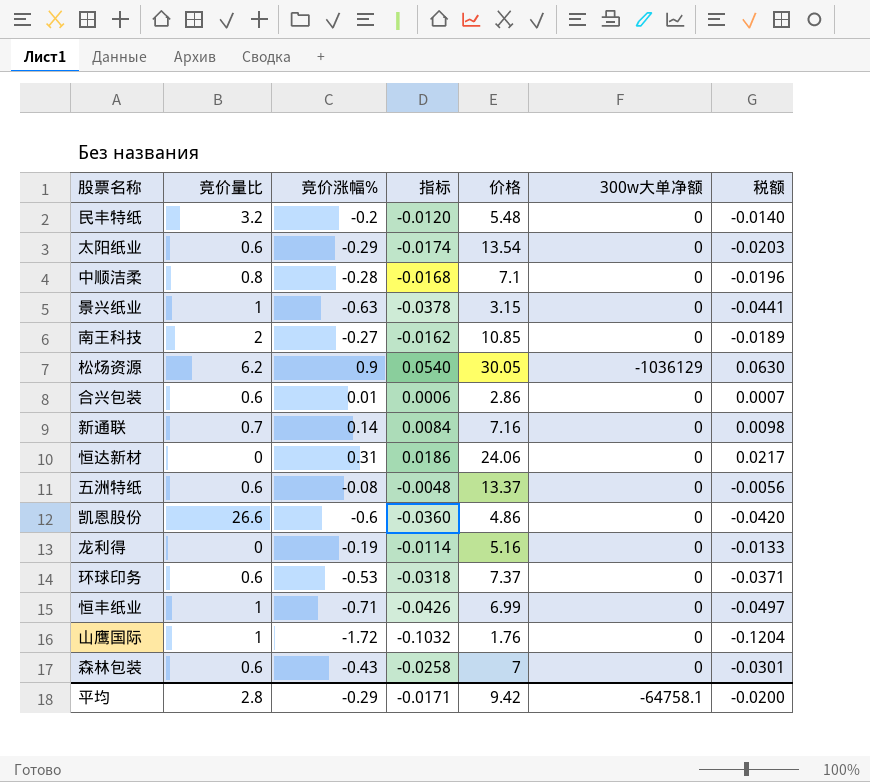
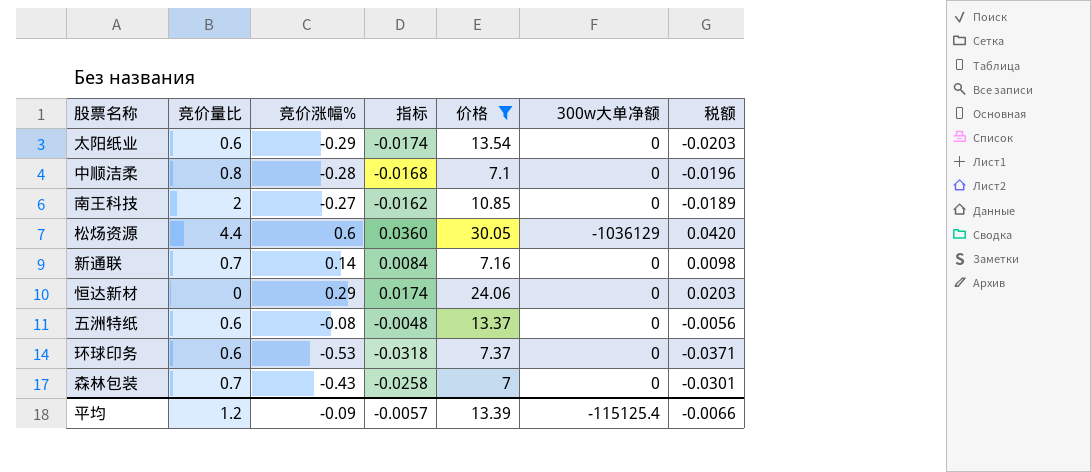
filter: none -> 价格 >= 7
松炀资源 | 竞价量比: 6.2 -> 4.4
松炀资源 | 竞价涨幅%: 0.9 -> 0.6
松炀资源 | 指标: 0.0540 -> 0.0360
松炀资源 | 税额: 0.0630 -> 0.0420
恒达新材 | 竞价涨幅%: 0.31 -> 0.29
恒达新材 | 指标: 0.0186 -> 0.0174
恒达新材 | 税额: 0.0217 -> 0.0203
森林包装 | 竞价量比: 0.6 -> 0.7
平均 | 竞价量比: 2.8 -> 1.2
平均 | 竞价涨幅%: -0.29 -> -0.09
平均 | 指标: -0.0171 -> -0.0057
平均 | 价格: 9.42 -> 13.39
平均 | 300w大单净额: -64758.1 -> -115125.4
平均 | 税额: -0.0200 -> -0.0066

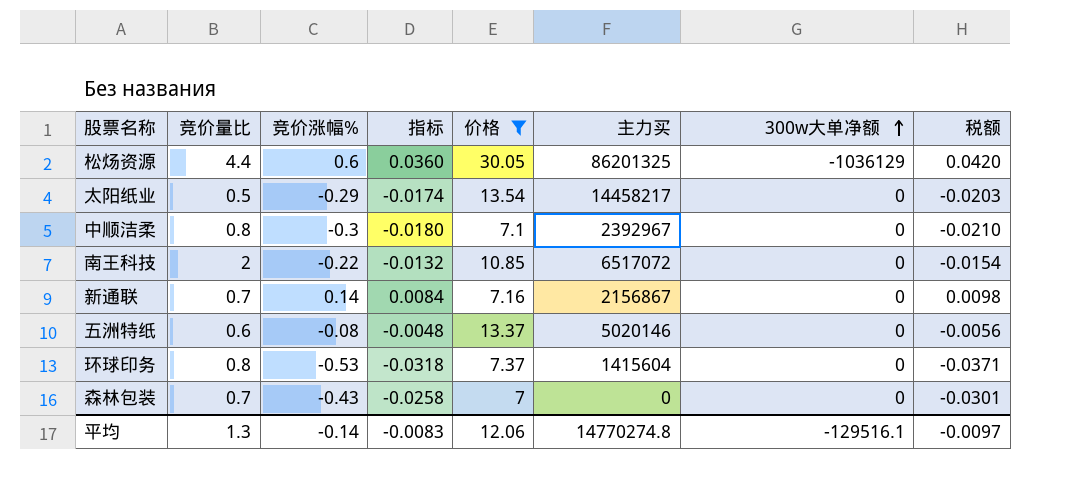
row order: none -> 300w大单净额 ascending
column 主力买 | position: none -> 6
row 恒达新材: 0 | 0.29 | 0.0174 | 24.06 | 0 | 0.0203 -> none
太阳纸业 | 竞价量比: 0.6 -> 0.5
中顺洁柔 | 竞价涨幅%: -0.28 -> -0.3
中顺洁柔 | 指标: -0.0168 -> -0.0180
中顺洁柔 | 税额: -0.0196 -> -0.0210
南王科技 | 竞价涨幅%: -0.27 -> -0.22
南王科技 | 指标: -0.0162 -> -0.0132
南王科技 | 税额: -0.0189 -> -0.0154
环球印务 | 竞价量比: 0.6 -> 0.8
平均 | 竞价量比: 1.2 -> 1.3
平均 | 竞价涨幅%: -0.09 -> -0.14
平均 | 指标: -0.0057 -> -0.0083
平均 | 价格: 13.39 -> 12.06
平均 | 300w大单净额: -115125.4 -> -129516.1
平均 | 税额: -0.0066 -> -0.0097

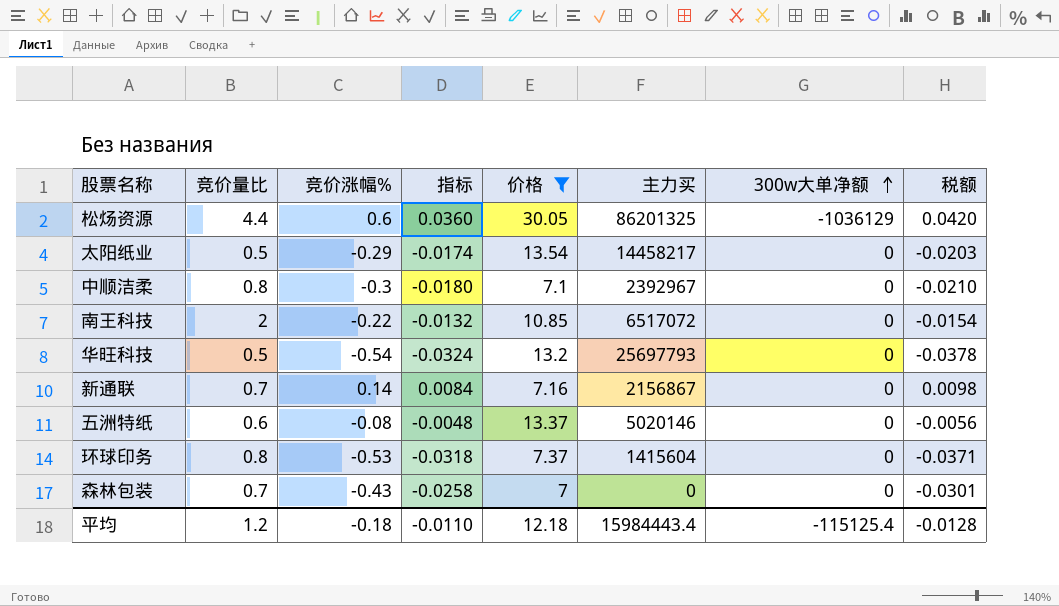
row 华旺科技: none -> 0.5 | -0.54 | -0.0324 | 13.2 | 25697793 | 0 | -0.0378
平均 | 竞价量比: 1.3 -> 1.2
平均 | 竞价涨幅%: -0.14 -> -0.18
平均 | 指标: -0.0083 -> -0.0110
平均 | 价格: 12.06 -> 12.18
平均 | 主力买: 14770274.8 -> 15984443.4
平均 | 300w大单净额: -129516.1 -> -115125.4
平均 | 税额: -0.0097 -> -0.0128

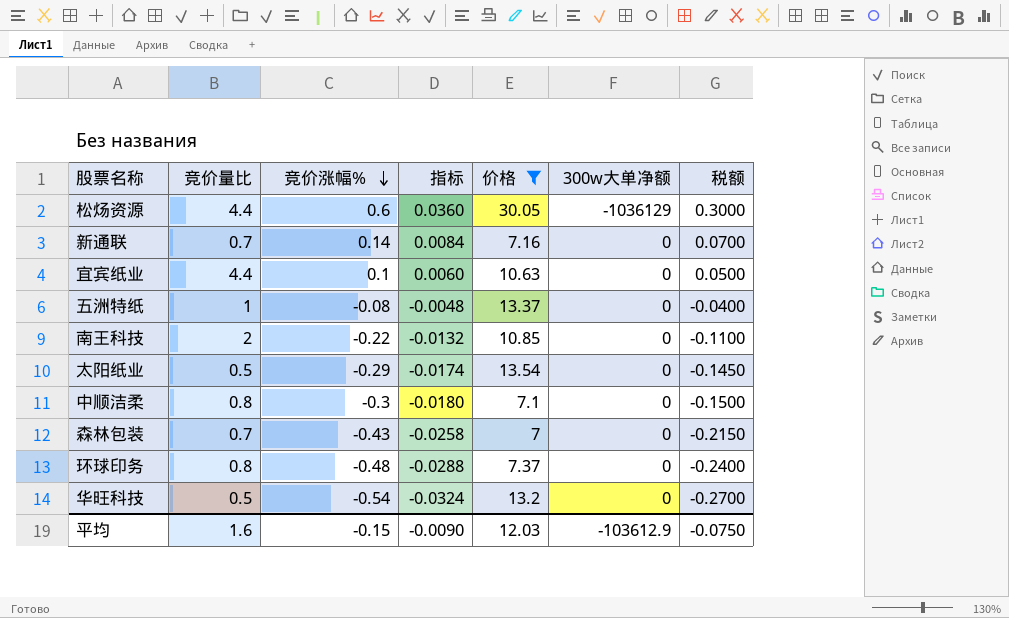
row order: 300w大单净额 ascending -> 竞价涨幅% descending
column 主力买 | position: 6 -> none
column 税额 | formula: [竞价涨幅%] * 0.07 -> [竞价涨幅%] * 0.5
row 宜宾纸业: none -> 4.4 | 0.1 | 0.0060 | 10.63 | 0 | 0.0500
五洲特纸 | 竞价量比: 0.6 -> 1
环球印务 | 竞价涨幅%: -0.53 -> -0.48
环球印务 | 指标: -0.0318 -> -0.0288
平均 | 竞价量比: 1.2 -> 1.6
平均 | 竞价涨幅%: -0.18 -> -0.15
平均 | 指标: -0.0110 -> -0.0090
平均 | 价格: 12.18 -> 12.03
平均 | 300w大单净额: -115125.4 -> -103612.9
平均 | 税额: -0.0128 -> -0.0750

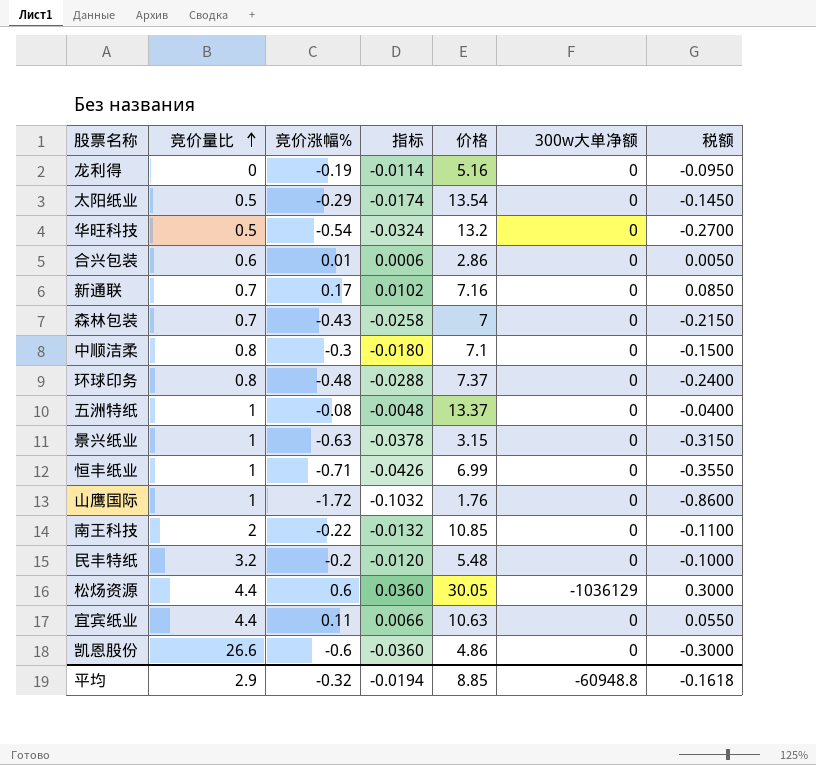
filter: 价格 >= 7 -> none
row order: 竞价涨幅% descending -> 竞价量比 ascending
新通联 | 竞价涨幅%: 0.14 -> 0.17
新通联 | 指标: 0.0084 -> 0.0102
新通联 | 税额: 0.0700 -> 0.0850
宜宾纸业 | 竞价涨幅%: 0.1 -> 0.11
宜宾纸业 | 指标: 0.0060 -> 0.0066
宜宾纸业 | 税额: 0.0500 -> 0.0550
平均 | 竞价量比: 1.6 -> 2.9
平均 | 竞价涨幅%: -0.15 -> -0.32
平均 | 指标: -0.0090 -> -0.0194
平均 | 价格: 12.03 -> 8.85
平均 | 300w大单净额: -103612.9 -> -60948.8
平均 | 税额: -0.0750 -> -0.1618

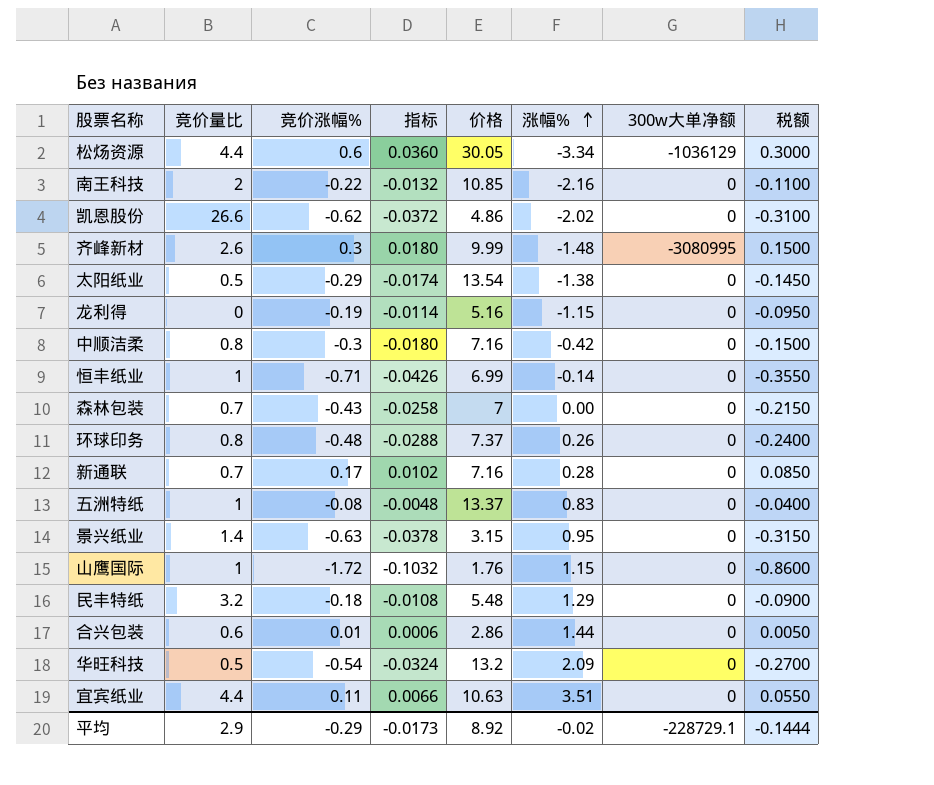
row order: 竞价量比 ascending -> 涨幅% ascending
column 涨幅% | position: none -> 6
凯恩股份 | 竞价涨幅%: -0.6 -> -0.62
凯恩股份 | 指标: -0.0360 -> -0.0372
凯恩股份 | 税额: -0.3000 -> -0.3100
row 齐峰新材: none -> 2.6 | 0.3 | 0.0180 | 9.99 | -1.48 | -3080995 | 0.1500
中顺洁柔 | 价格: 7.1 -> 7.16
景兴纸业 | 竞价量比: 1 -> 1.4
民丰特纸 | 竞价涨幅%: -0.2 -> -0.18
民丰特纸 | 指标: -0.0120 -> -0.0108
民丰特纸 | 税额: -0.1000 -> -0.0900
平均 | 竞价涨幅%: -0.32 -> -0.29
平均 | 指标: -0.0194 -> -0.0173
平均 | 价格: 8.85 -> 8.92
平均 | 300w大单净额: -60948.8 -> -228729.1
平均 | 税额: -0.1618 -> -0.1444

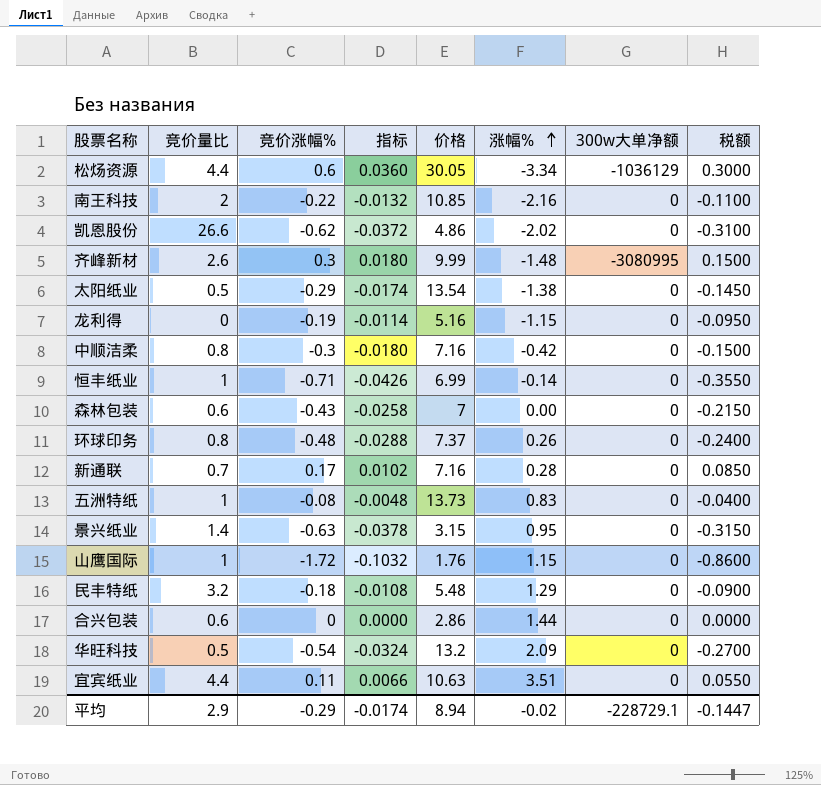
森林包装 | 竞价量比: 0.7 -> 0.6
五洲特纸 | 价格: 13.37 -> 13.73
合兴包装 | 竞价涨幅%: 0.01 -> 0
合兴包装 | 指标: 0.0006 -> 0.0000
合兴包装 | 税额: 0.0050 -> 0.0000
平均 | 指标: -0.0173 -> -0.0174
平均 | 价格: 8.92 -> 8.94
平均 | 税额: -0.1444 -> -0.1447

